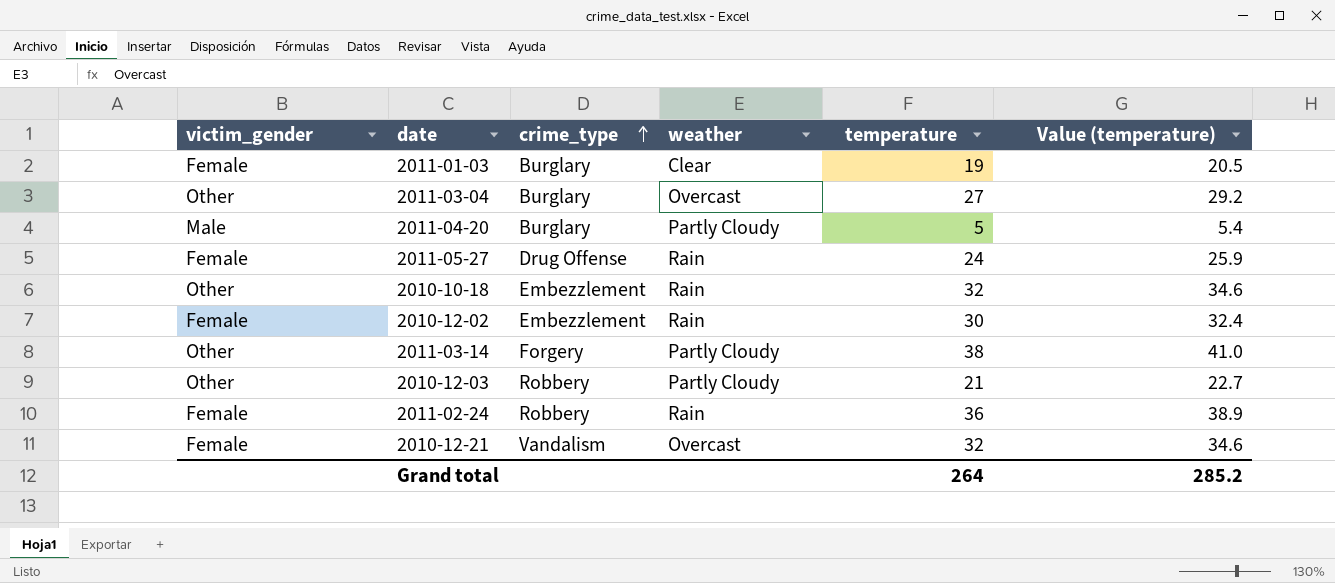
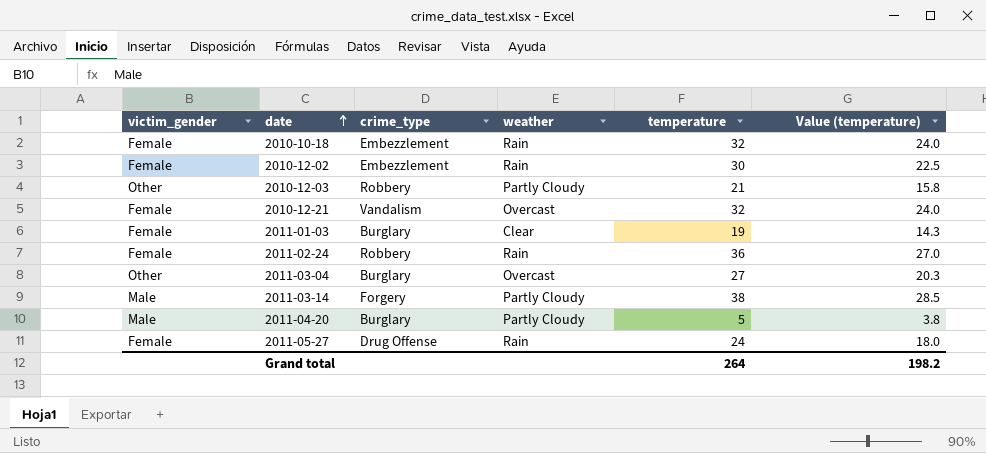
row order: crime_type ascending -> date ascending
column Value (temperature) | formula: [temperature] * 1.08 -> [temperature] * 0.75
2010-10-18 | victim_gender: Other -> Female
2011-03-14 | victim_gender: Other -> Male
Grand total | Value (temperature): 285.2 -> 198.2

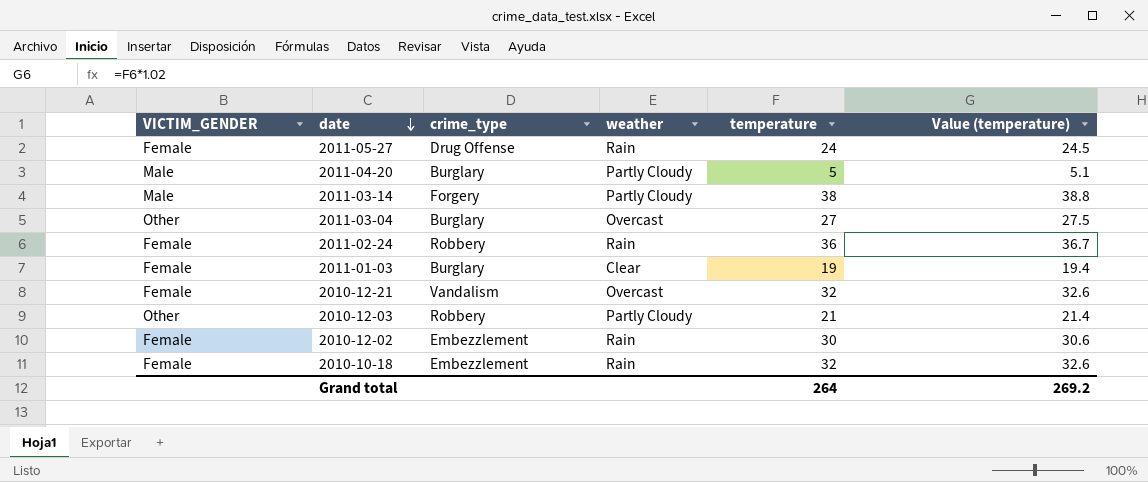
row order: date ascending -> date descending
column name: victim_gender -> VICTIM_GENDER
column Value (temperature) | formula: [temperature] * 0.75 -> [temperature] * 1.02
Grand total | Value (temperature): 198.2 -> 269.2

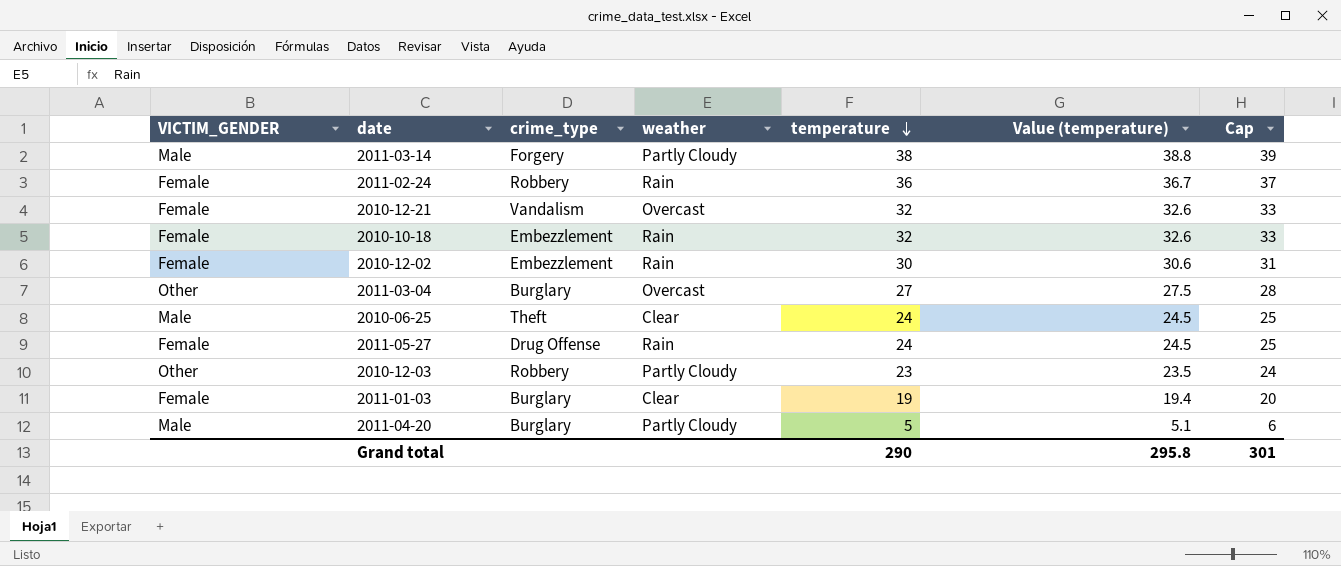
row order: date descending -> temperature descending
column Cap | formula: none -> [temperature] + 1
row 2010-06-25: none -> Male | Theft | Clear | 24 | 24.5 | 25
2010-12-03 | temperature: 21 -> 23
2010-12-03 | Value (temperature): 21.4 -> 23.5
Grand total | temperature: 264 -> 290
Grand total | Value (temperature): 269.2 -> 295.8

